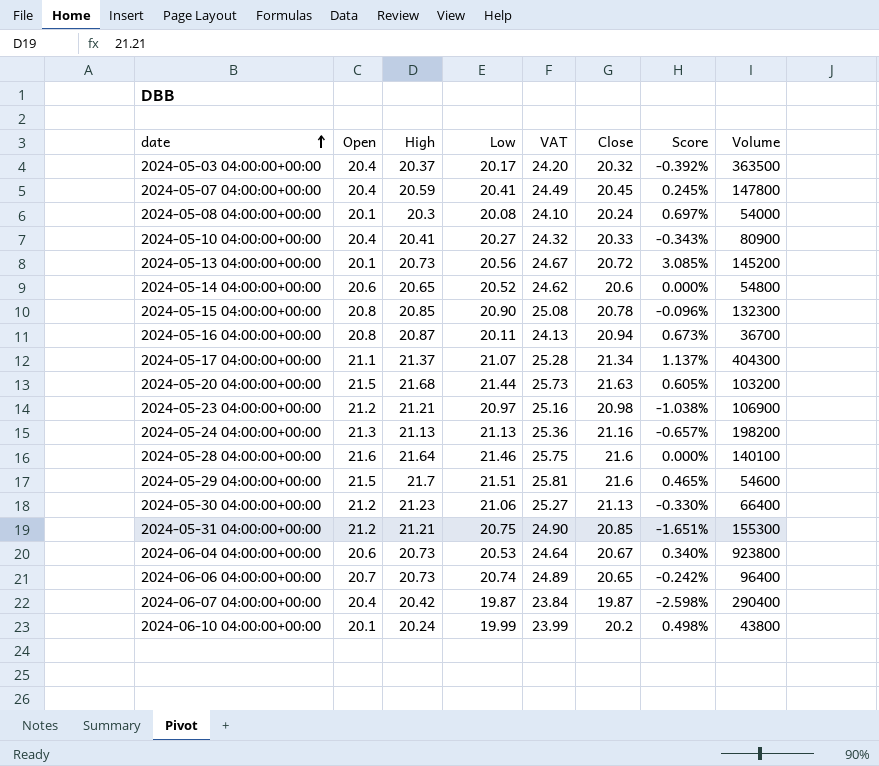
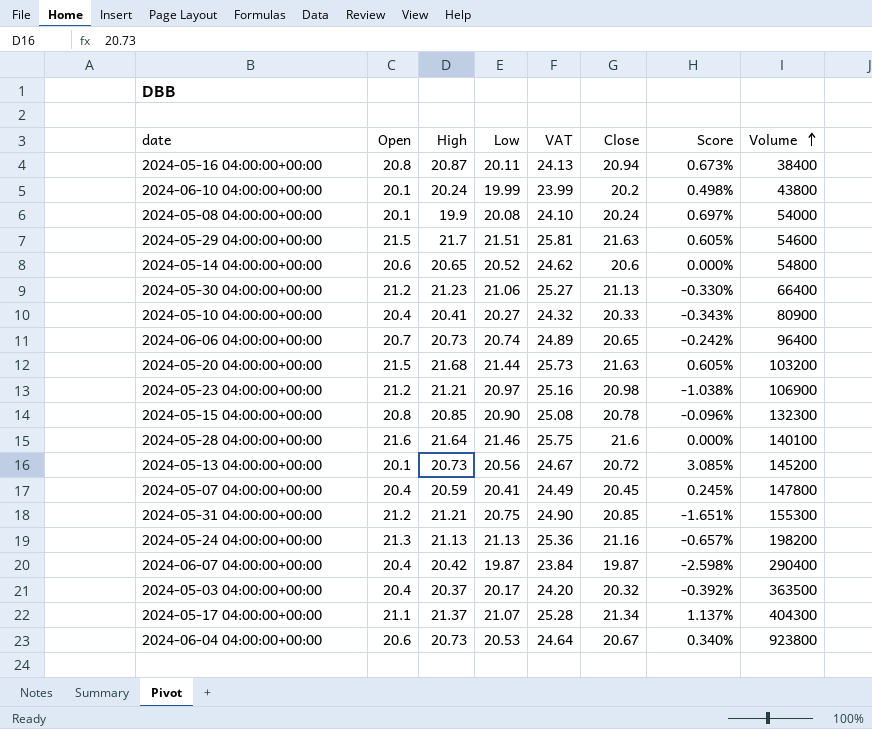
row order: date ascending -> Volume ascending
2024-05-16 04:00:00+00:00 | Volume: 36700 -> 38400
2024-05-08 04:00:00+00:00 | High: 20.3 -> 19.9
2024-05-29 04:00:00+00:00 | Close: 21.6 -> 21.63
2024-05-29 04:00:00+00:00 | Score: 0.465% -> 0.605%

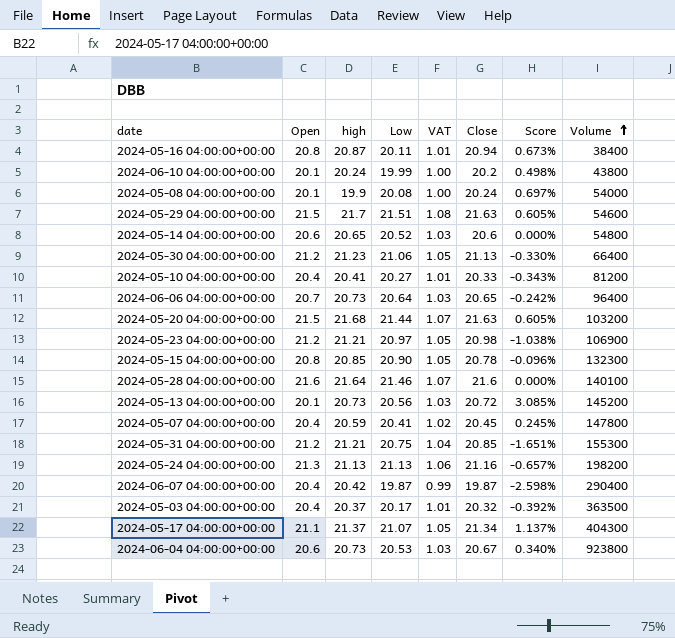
column name: High -> high
column VAT | formula: [Low] * 1.2 -> [Low] * 0.05
2024-05-10 04:00:00+00:00 | Volume: 80900 -> 81200
2024-06-06 04:00:00+00:00 | Low: 20.74 -> 20.64

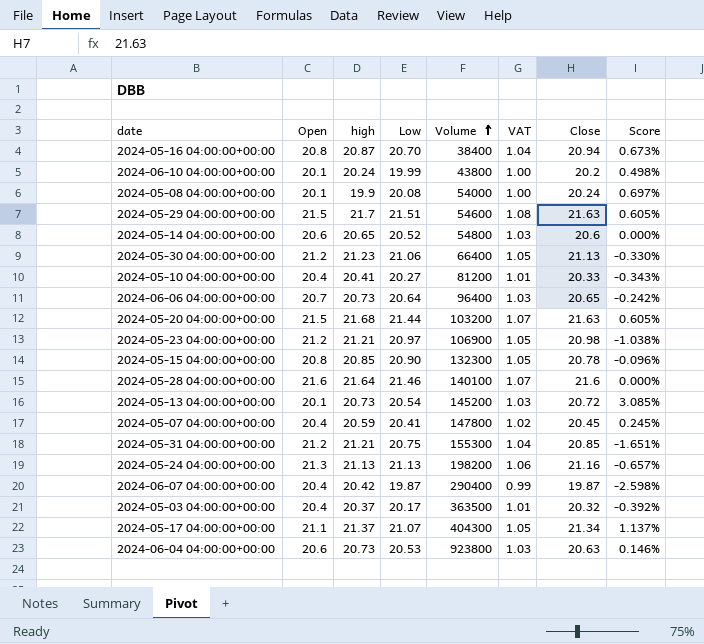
column Volume | position: 8 -> 5
2024-05-16 04:00:00+00:00 | Low: 20.11 -> 20.70
2024-05-16 04:00:00+00:00 | VAT: 1.01 -> 1.04
2024-05-13 04:00:00+00:00 | Low: 20.56 -> 20.54
2024-06-04 04:00:00+00:00 | Close: 20.67 -> 20.63
2024-06-04 04:00:00+00:00 | Score: 0.340% -> 0.146%

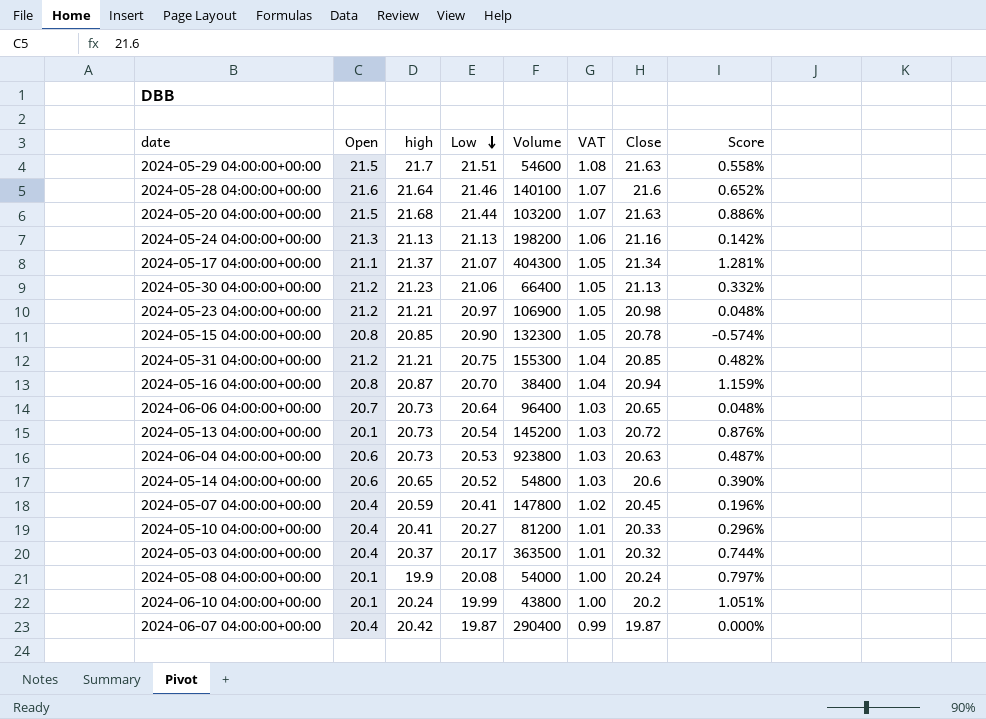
row order: Volume ascending -> Low descending
column Score | formula: ([Close] - [Open]) / [Open] -> ([Close] - [Low]) / [Low]

